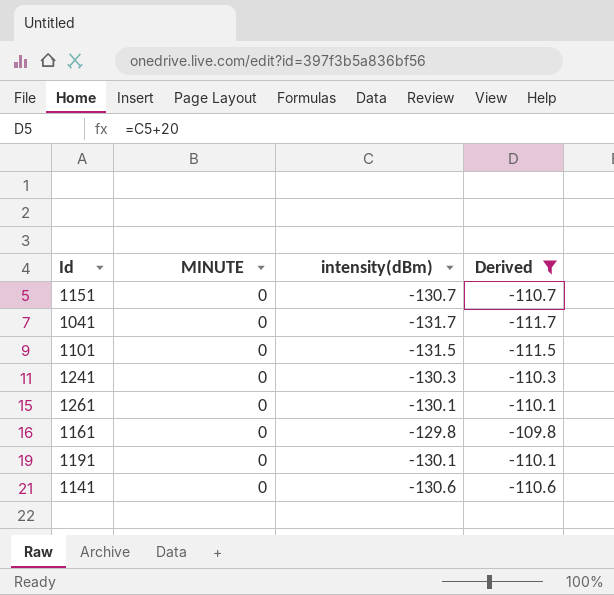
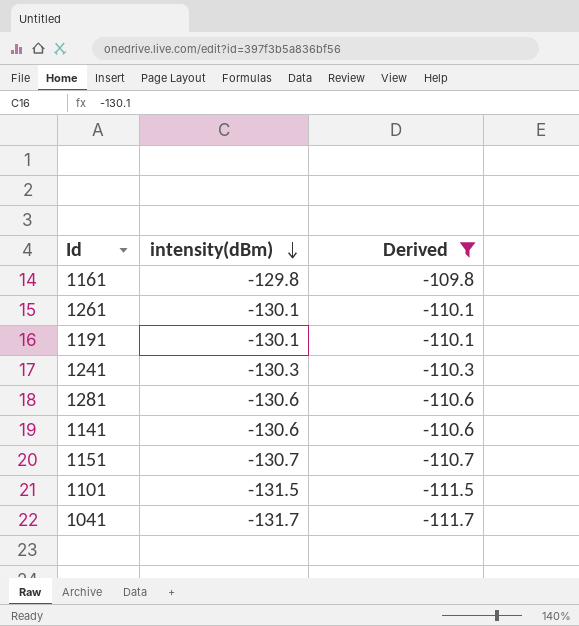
row order: none -> intensity(dBm) descending
column MINUTE | position: 2 -> none
row 1281: none -> -130.6 | -110.6

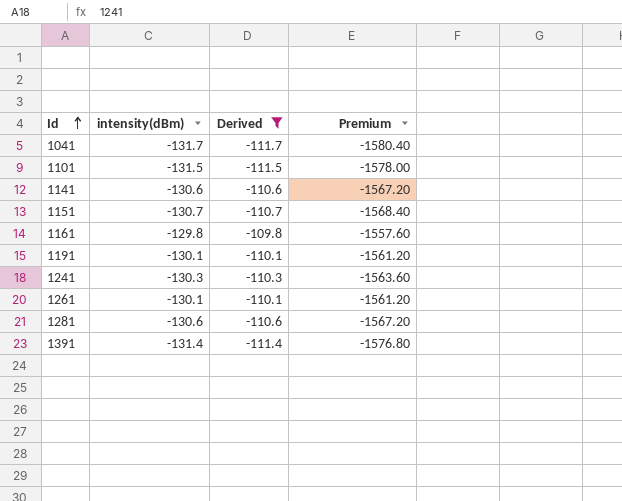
row order: intensity(dBm) descending -> Id ascending
column Premium | formula: none -> [intensity(dBm)] * 12
row 1391: none -> -131.4 | -111.4 | -1576.80

